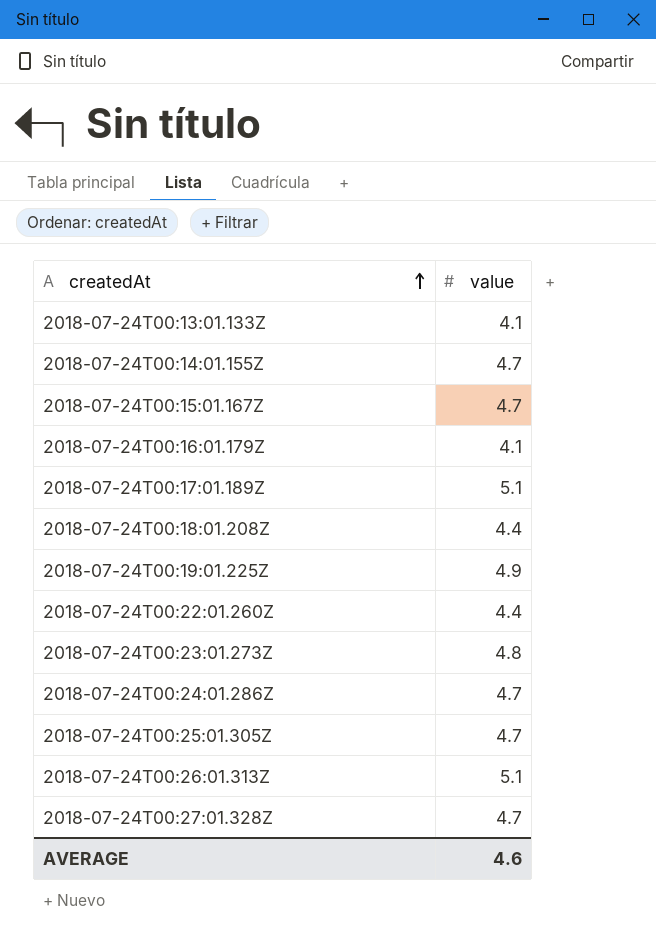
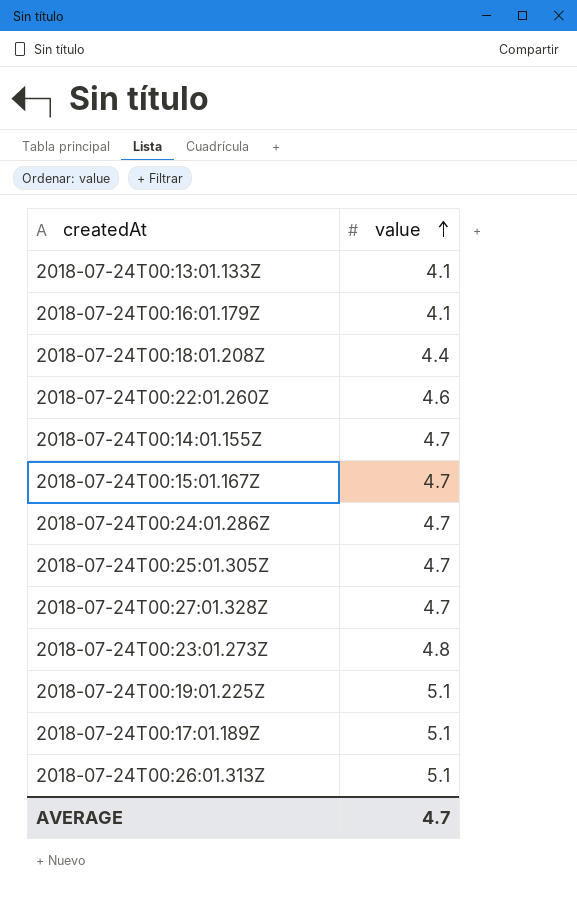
row order: createdAt ascending -> value ascending
2018-07-24T00:22:01.260Z | value: 4.4 -> 4.6
2018-07-24T00:19:01.225Z | value: 4.9 -> 5.1
AVERAGE | value: 4.6 -> 4.7

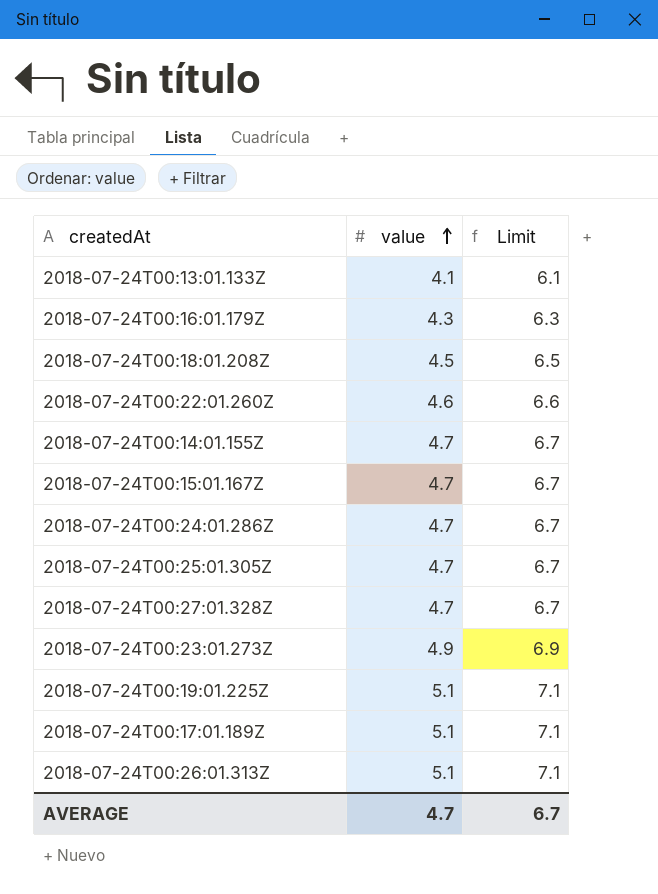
column Limit | formula: none -> [value] + 2
2018-07-24T00:16:01.179Z | value: 4.1 -> 4.3
2018-07-24T00:18:01.208Z | value: 4.4 -> 4.5
2018-07-24T00:23:01.273Z | value: 4.8 -> 4.9

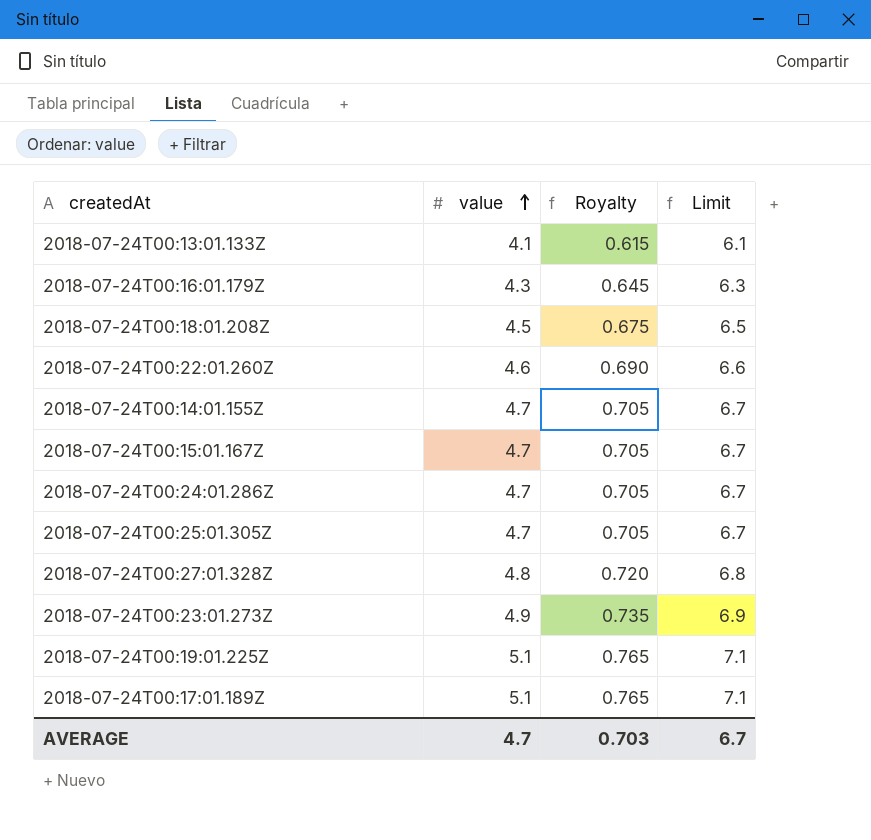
column Royalty | formula: none -> [value] * 0.15
row 2018-07-24T00:26:01.313Z: 5.1 | 7.1 -> none
2018-07-24T00:27:01.328Z | value: 4.7 -> 4.8
2018-07-24T00:27:01.328Z | Limit: 6.7 -> 6.8

